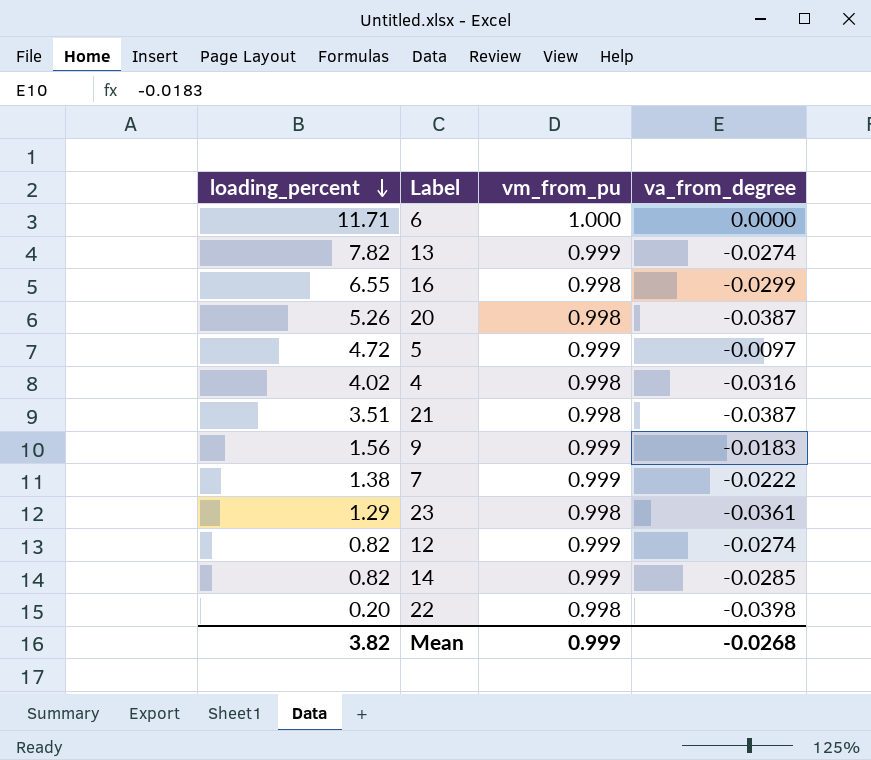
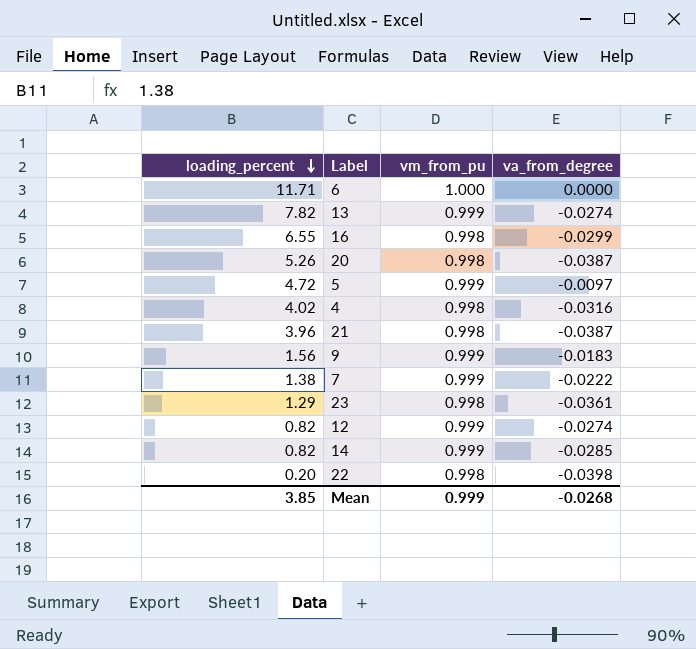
21 | loading_percent: 3.51 -> 3.96
Mean | loading_percent: 3.82 -> 3.85

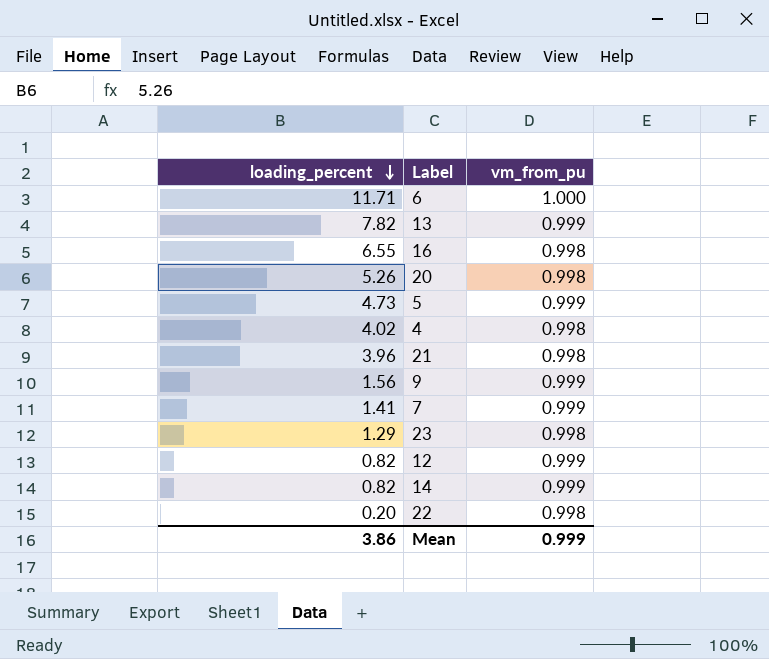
column va_from_degree | position: 4 -> none
5 | loading_percent: 4.72 -> 4.73
7 | loading_percent: 1.38 -> 1.41
Mean | loading_percent: 3.85 -> 3.86

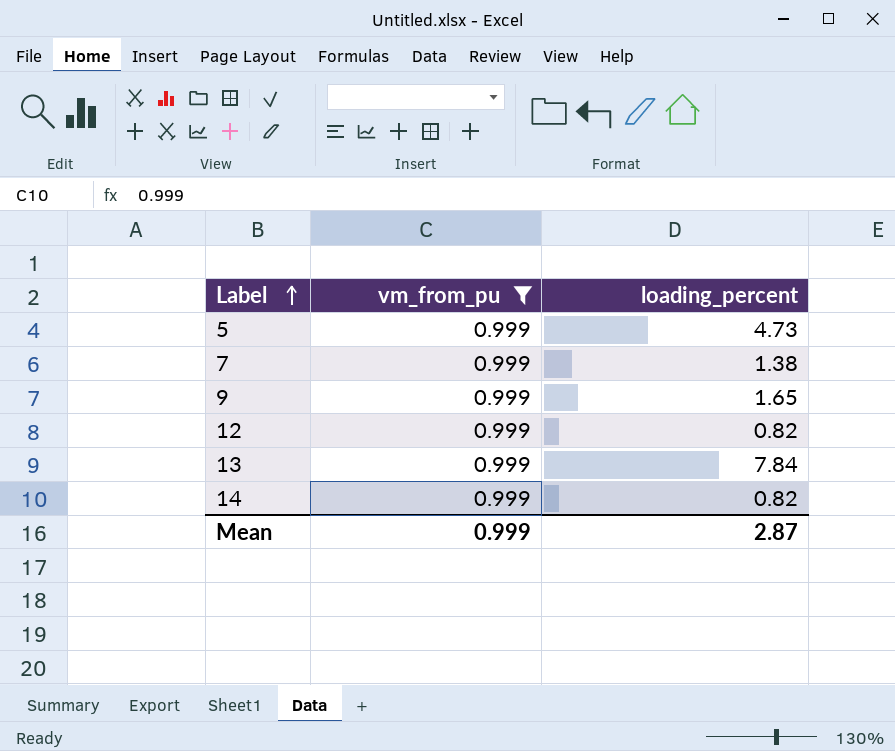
filter: none -> vm_from_pu = 0.999
row order: loading_percent descending -> Label ascending
column loading_percent | position: 1 -> 3
7 | loading_percent: 1.41 -> 1.38
9 | loading_percent: 1.56 -> 1.65
13 | loading_percent: 7.82 -> 7.84
Mean | loading_percent: 3.86 -> 2.87

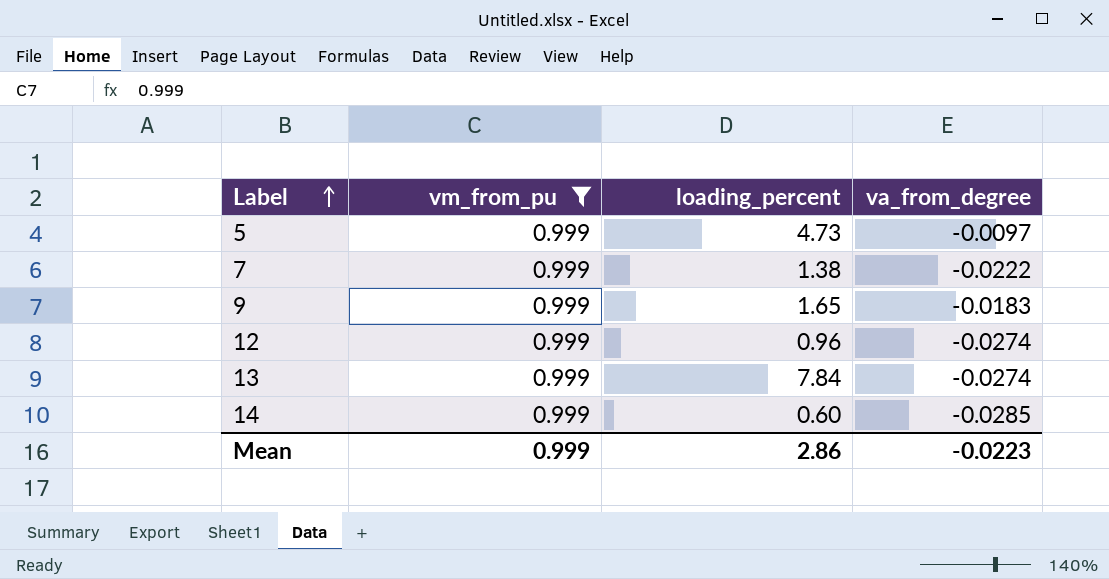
column va_from_degree | position: none -> 4
12 | loading_percent: 0.82 -> 0.96
14 | loading_percent: 0.82 -> 0.60
Mean | loading_percent: 2.87 -> 2.86

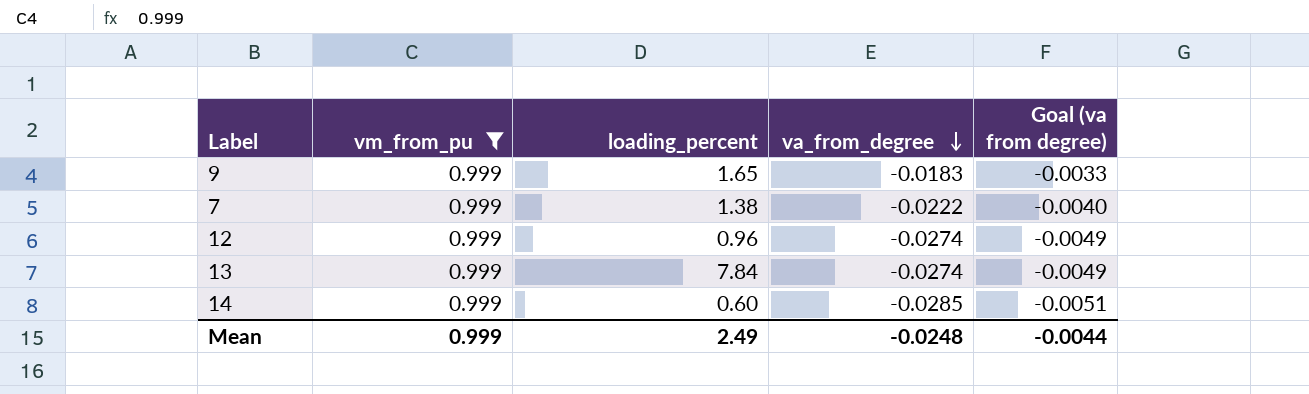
row order: Label ascending -> va_from_degree descending
column Goal (va from degree) | formula: none -> [va_from_degree] * 0.18
row 5: 0.999 | 4.73 | -0.0097 -> none
Mean | loading_percent: 2.86 -> 2.49
Mean | va_from_degree: -0.0223 -> -0.0248

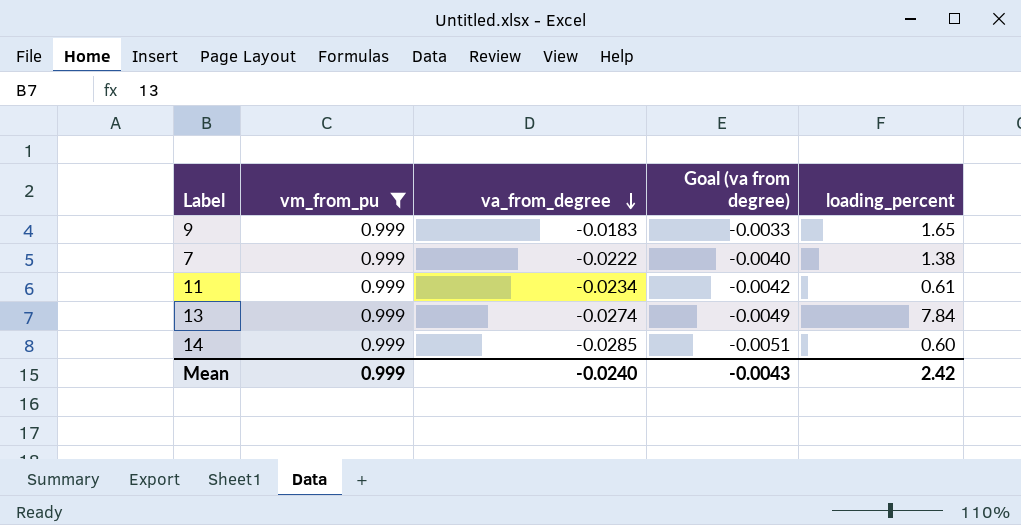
column loading_percent | position: 3 -> 5
row 12: 0.999 | 0.96 | -0.0274 | -0.0049 -> none
row 11: none -> 0.999 | -0.0234 | -0.0042 | 0.61
Mean | va_from_degree: -0.0248 -> -0.0240
Mean | Goal (va from degree): -0.0044 -> -0.0043
Mean | loading_percent: 2.49 -> 2.42

